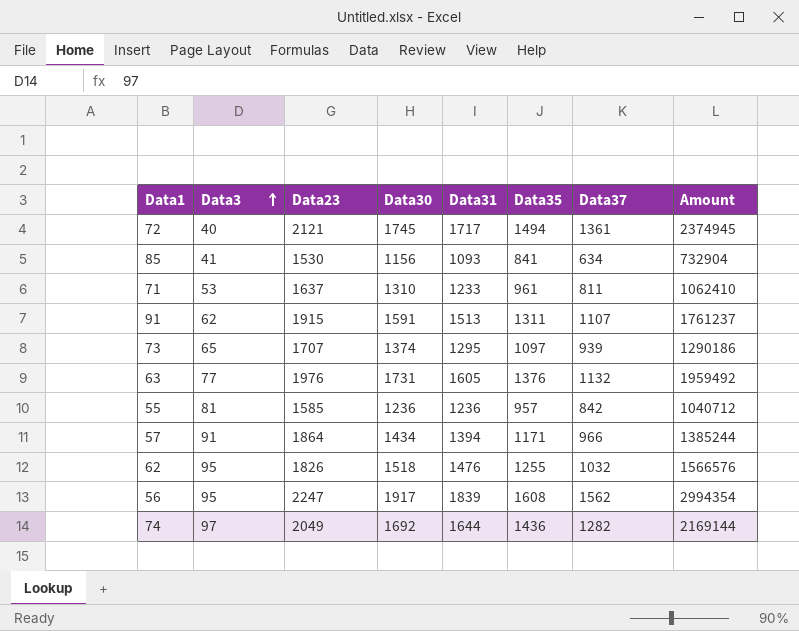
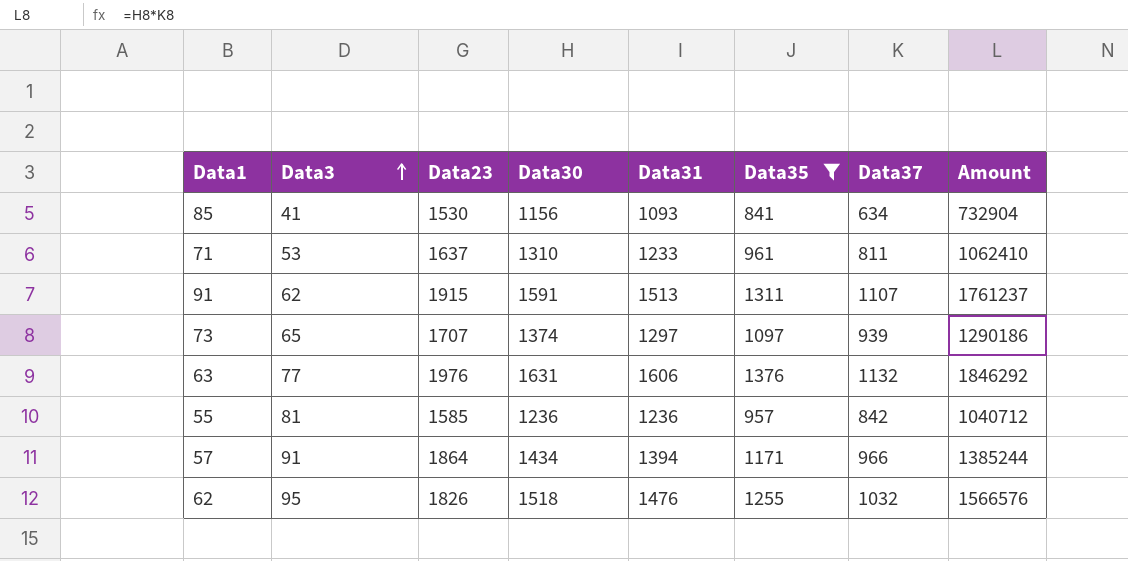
filter: none -> Data35 <= 1376
73 | Data31: 1295 -> 1297
63 | Data30: 1731 -> 1631
63 | Data31: 1605 -> 1606
63 | Amount: 1959492 -> 1846292

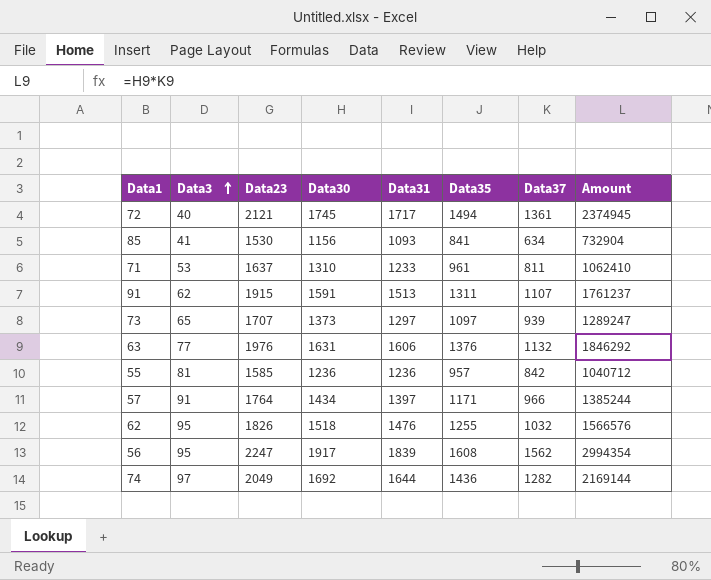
filter: Data35 <= 1376 -> none
73 | Data30: 1374 -> 1373
73 | Amount: 1290186 -> 1289247
57 | Data23: 1864 -> 1764
57 | Data31: 1394 -> 1397

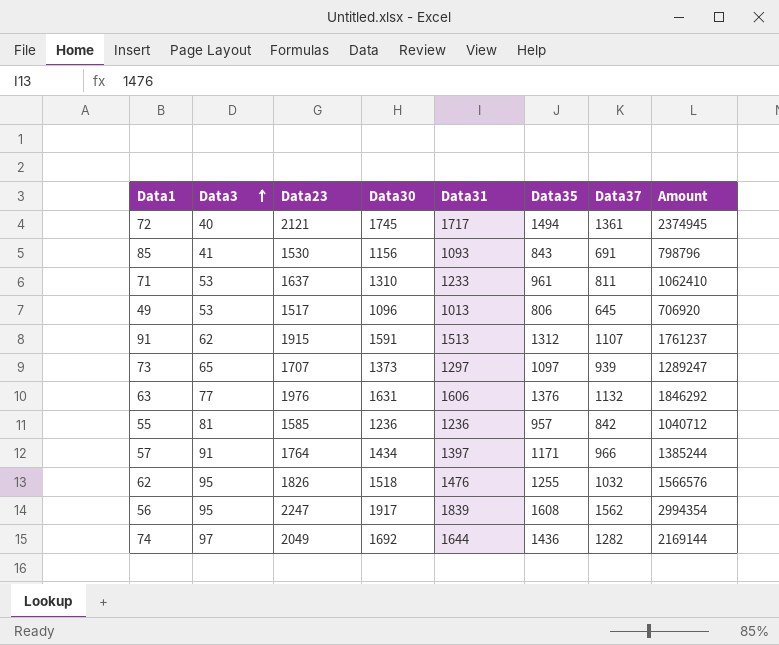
85 | Data35: 841 -> 843
85 | Data37: 634 -> 691
85 | Amount: 732904 -> 798796
row 49: none -> 53 | 1517 | 1096 | 1013 | 806 | 645 | 706920
91 | Data35: 1311 -> 1312

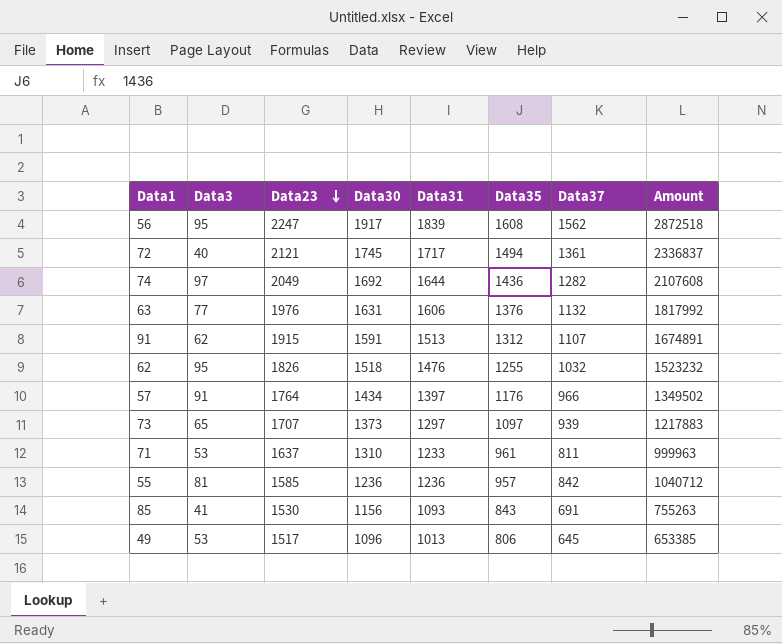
row order: Data3 ascending -> Data23 descending
column Amount | formula: [Data30] * [Data37] -> [Data31] * [Data37]
57 | Data35: 1171 -> 1176

